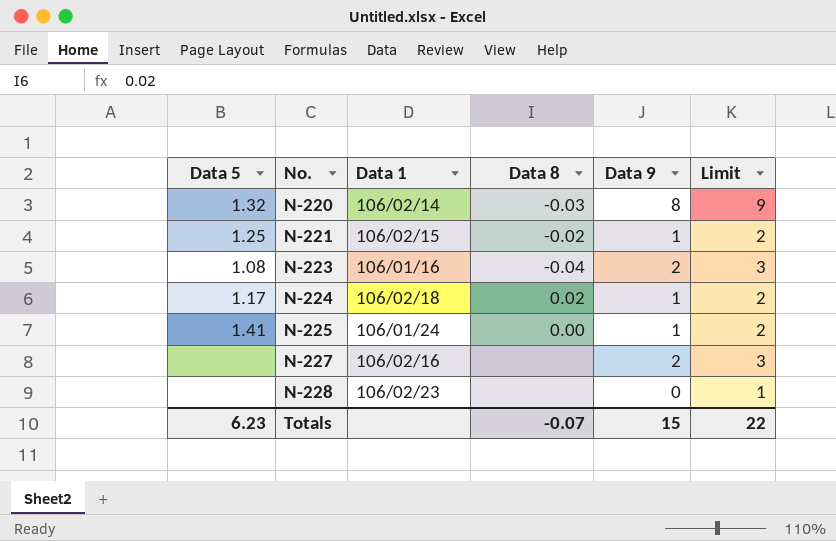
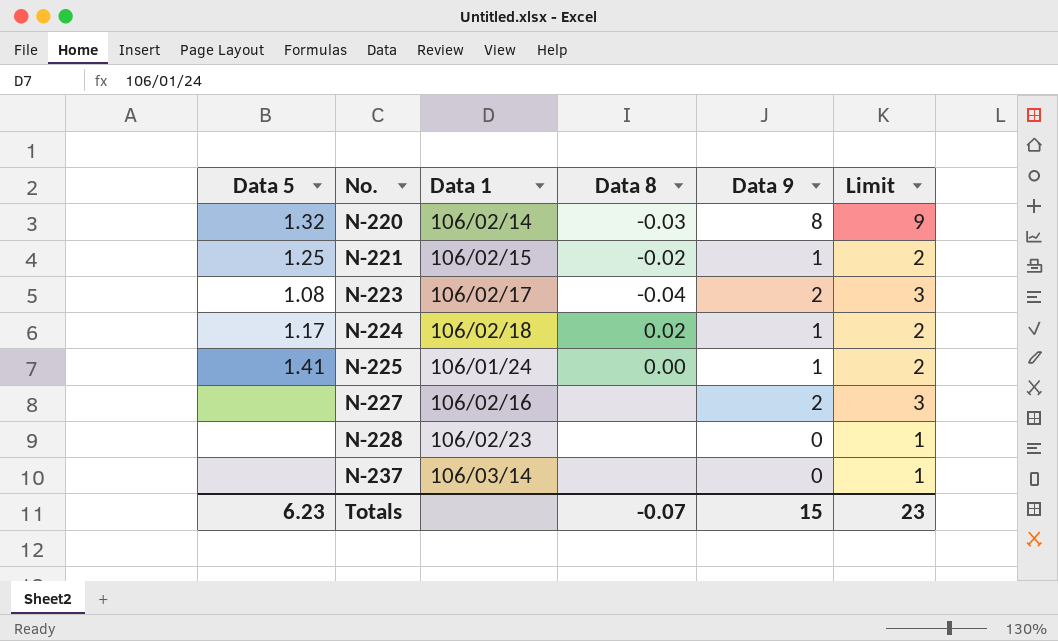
N-223 | Data 1: 106/01/16 -> 106/02/17
row N-237: none -> none | 106/03/14 | none | 0 | 1
Totals | Limit: 22 -> 23

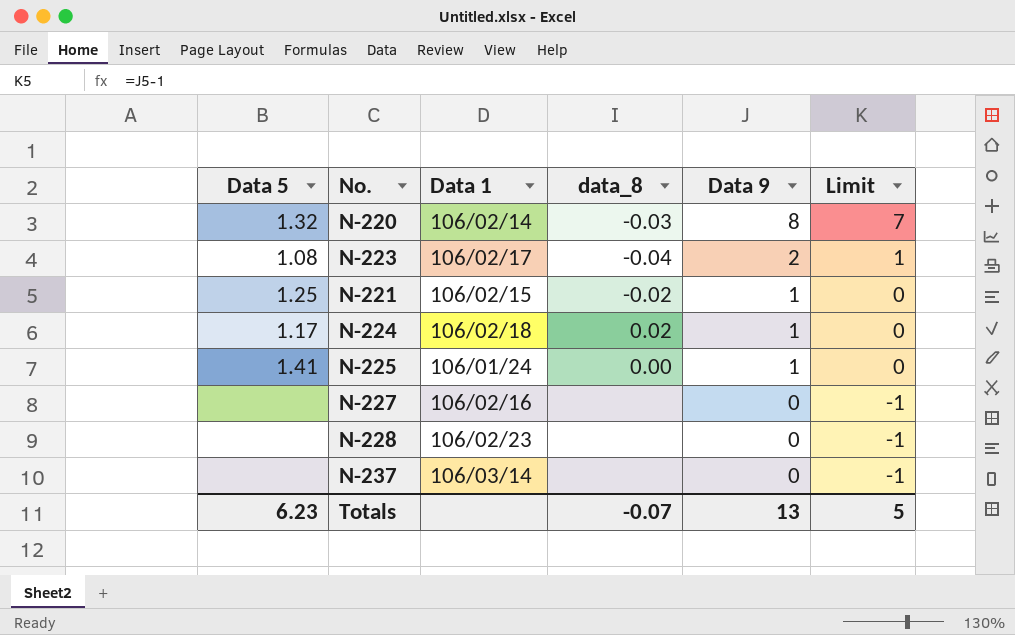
row order: No. ascending -> Data 9 descending
column name: Data 8 -> data_8
column Limit | formula: [Data 9] + 1 -> [Data 9] - 1
N-227 | Data 9: 2 -> 0
Totals | Data 9: 15 -> 13
Totals | Limit: 23 -> 5

